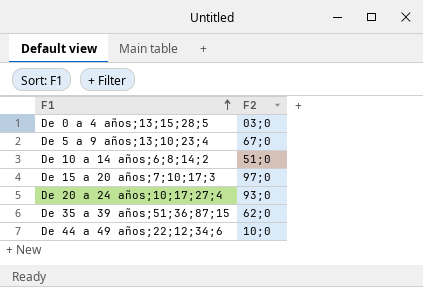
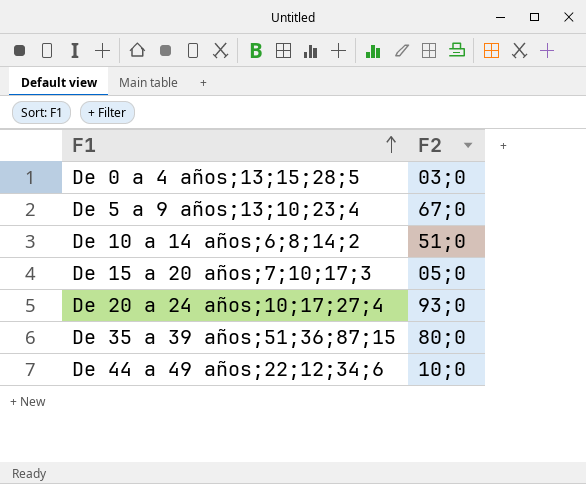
De 15 a 20 años;7;10;17;3 | F2: 97;0 -> 05;0
De 35 a 39 años;51;36;87;15 | F2: 62;0 -> 80;0

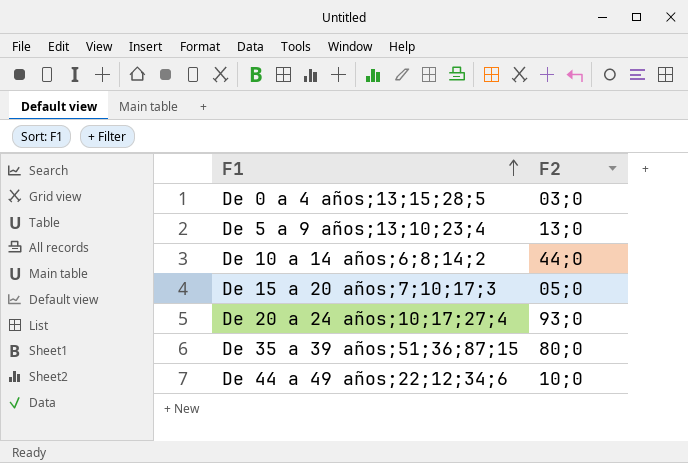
De 5 a 9 años;13;10;23;4 | F2: 67;0 -> 13;0
De 10 a 14 años;6;8;14;2 | F2: 51;0 -> 44;0

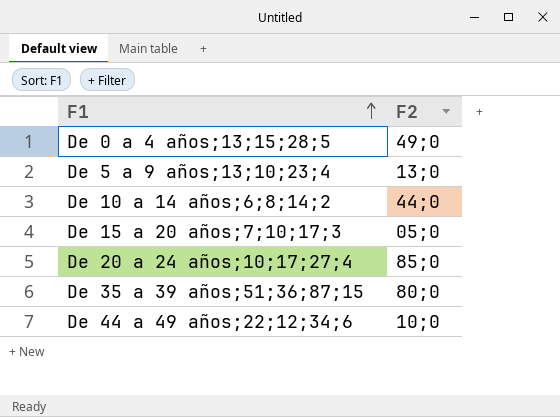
De 0 a 4 años;13;15;28;5 | F2: 03;0 -> 49;0
De 20 a 24 años;10;17;27;4 | F2: 93;0 -> 85;0

